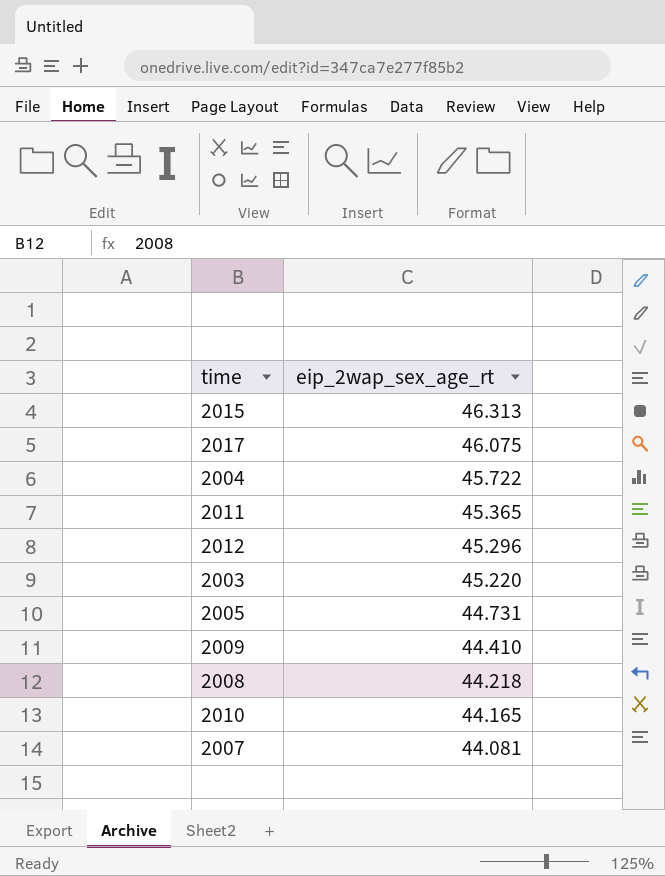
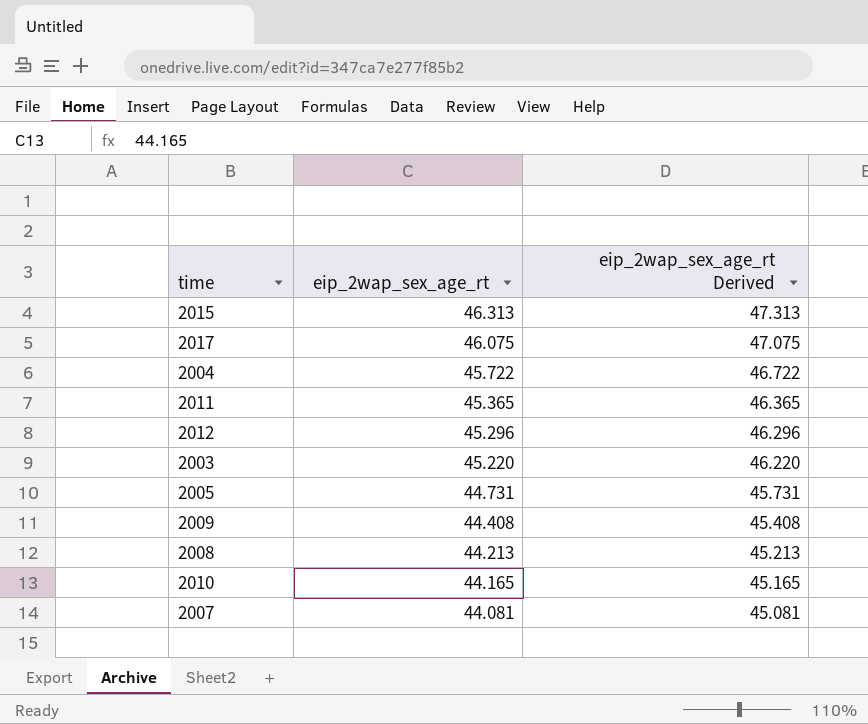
column eip_2wap_sex_age_rt Derived | formula: none -> [eip_2wap_sex_age_rt] + 1
2009 | eip_2wap_sex_age_rt: 44.410 -> 44.408
2008 | eip_2wap_sex_age_rt: 44.218 -> 44.213

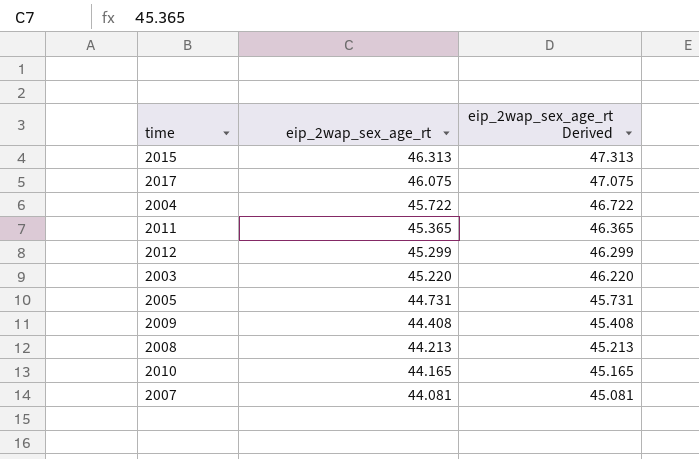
2012 | eip_2wap_sex_age_rt: 45.296 -> 45.299
2012 | eip_2wap_sex_age_rt Derived: 46.296 -> 46.299

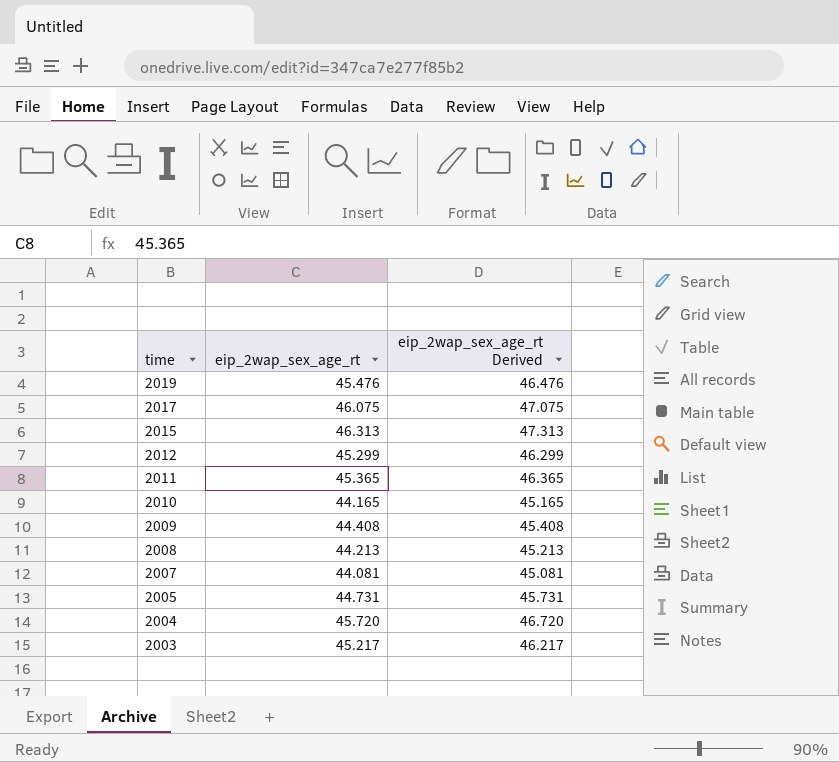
row order: eip_2wap_sex_age_rt descending -> time descending
row 2019: none -> 45.476 | 46.476
2004 | eip_2wap_sex_age_rt: 45.722 -> 45.720
2004 | eip_2wap_sex_age_rt Derived: 46.722 -> 46.720
2003 | eip_2wap_sex_age_rt: 45.220 -> 45.217
2003 | eip_2wap_sex_age_rt Derived: 46.220 -> 46.217

